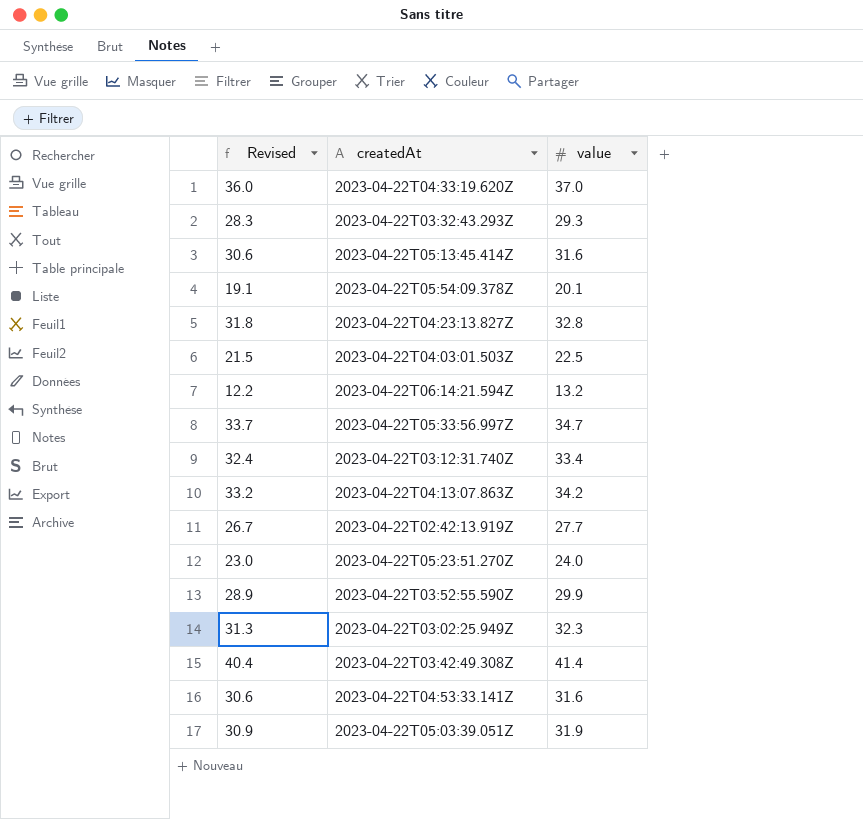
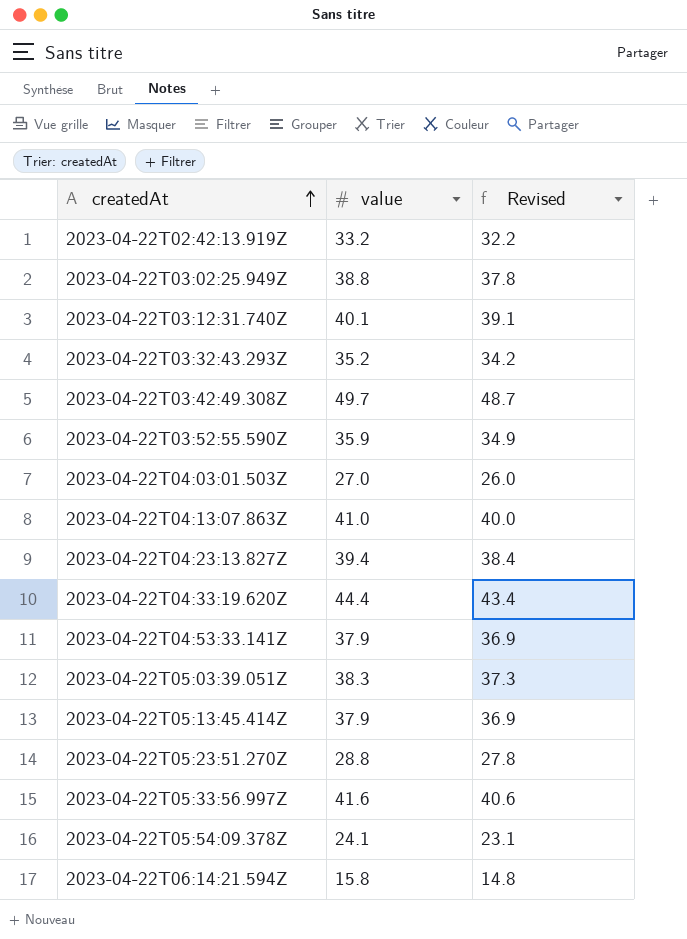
row order: none -> createdAt ascending
column Revised | position: 1 -> 3
2023-04-22T02:42:13.919Z | value: 27.7 -> 33.2
2023-04-22T02:42:13.919Z | Revised: 26.7 -> 32.2
2023-04-22T03:02:25.949Z | value: 32.3 -> 38.8
2023-04-22T03:02:25.949Z | Revised: 31.3 -> 37.8
2023-04-22T03:12:31.740Z | value: 33.4 -> 40.1
2023-04-22T03:12:31.740Z | Revised: 32.4 -> 39.1
2023-04-22T03:32:43.293Z | value: 29.3 -> 35.2
2023-04-22T03:32:43.293Z | Revised: 28.3 -> 34.2
2023-04-22T03:42:49.308Z | value: 41.4 -> 49.7
2023-04-22T03:42:49.308Z | Revised: 40.4 -> 48.7
2023-04-22T03:52:55.590Z | value: 29.9 -> 35.9
2023-04-22T03:52:55.590Z | Revised: 28.9 -> 34.9
2023-04-22T04:03:01.503Z | value: 22.5 -> 27.0
2023-04-22T04:03:01.503Z | Revised: 21.5 -> 26.0
2023-04-22T04:13:07.863Z | value: 34.2 -> 41.0
2023-04-22T04:13:07.863Z | Revised: 33.2 -> 40.0
2023-04-22T04:23:13.827Z | value: 32.8 -> 39.4
2023-04-22T04:23:13.827Z | Revised: 31.8 -> 38.4
2023-04-22T04:33:19.620Z | value: 37.0 -> 44.4
2023-04-22T04:33:19.620Z | Revised: 36.0 -> 43.4
2023-04-22T04:53:33.141Z | value: 31.6 -> 37.9
2023-04-22T04:53:33.141Z | Revised: 30.6 -> 36.9
2023-04-22T05:03:39.051Z | value: 31.9 -> 38.3
2023-04-22T05:03:39.051Z | Revised: 30.9 -> 37.3
2023-04-22T05:13:45.414Z | value: 31.6 -> 37.9
2023-04-22T05:13:45.414Z | Revised: 30.6 -> 36.9
2023-04-22T05:23:51.270Z | value: 24.0 -> 28.8
2023-04-22T05:23:51.270Z | Revised: 23.0 -> 27.8
2023-04-22T05:33:56.997Z | value: 34.7 -> 41.6
2023-04-22T05:33:56.997Z | Revised: 33.7 -> 40.6
2023-04-22T05:54:09.378Z | value: 20.1 -> 24.1
2023-04-22T05:54:09.378Z | Revised: 19.1 -> 23.1
2023-04-22T06:14:21.594Z | value: 13.2 -> 15.8
2023-04-22T06:14:21.594Z | Revised: 12.2 -> 14.8

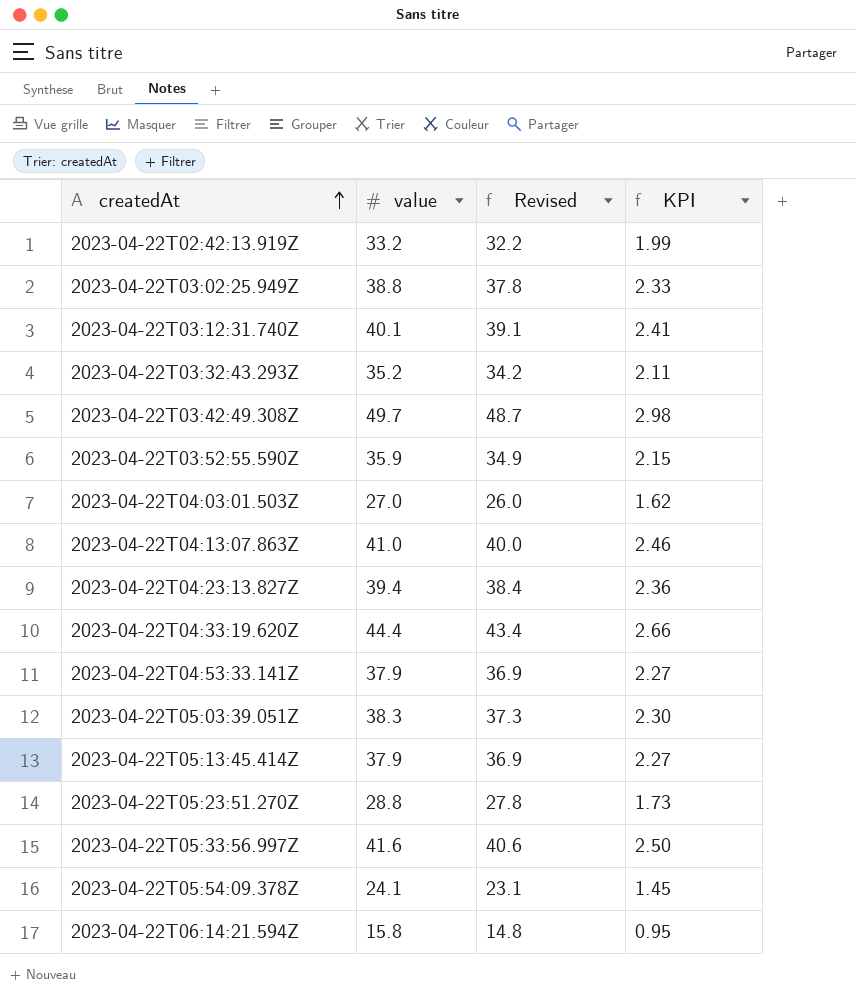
column KPI | formula: none -> [value] * 0.06

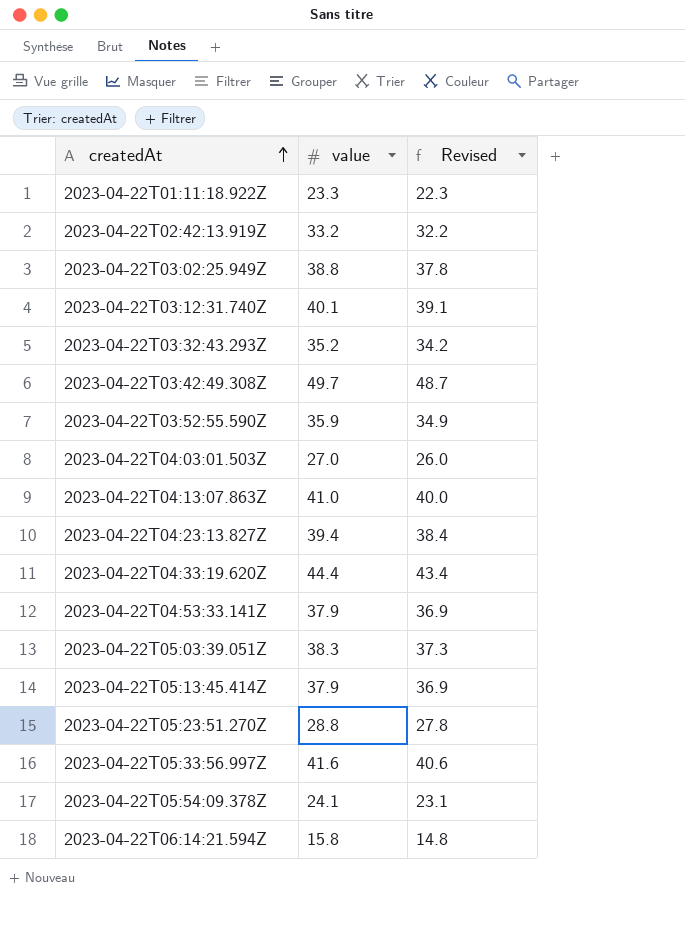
column KPI | formula: [value] * 0.06 -> none
row 2023-04-22T01:11:18.922Z: none -> 23.3 | 22.3

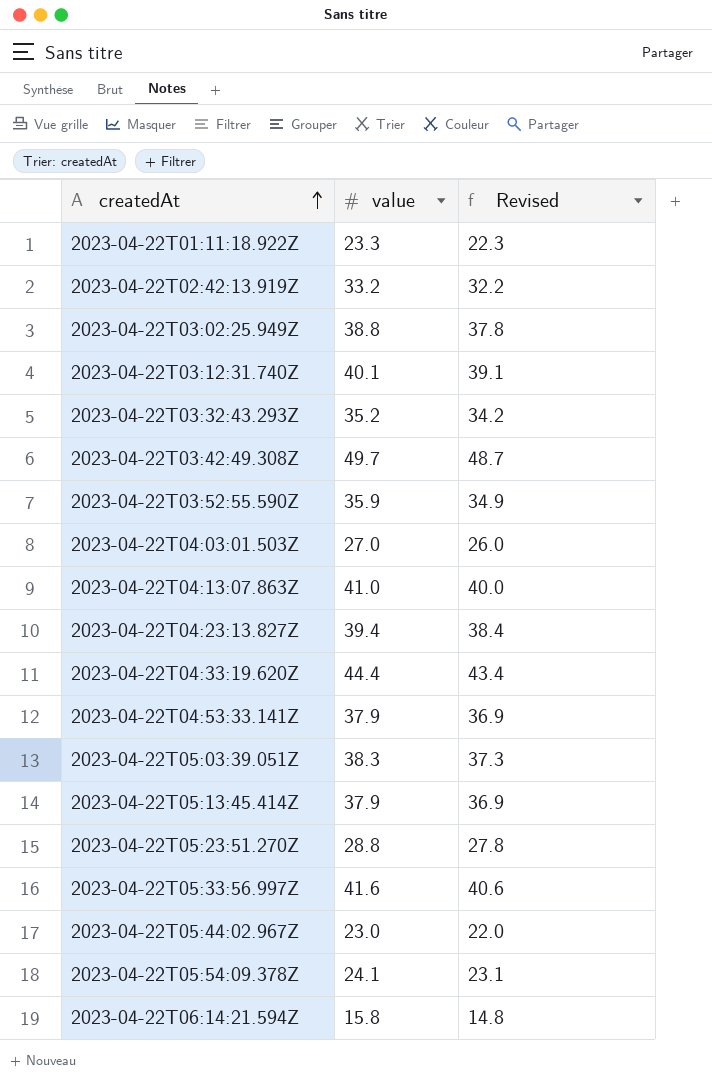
row 2023-04-22T05:44:02.967Z: none -> 23.0 | 22.0

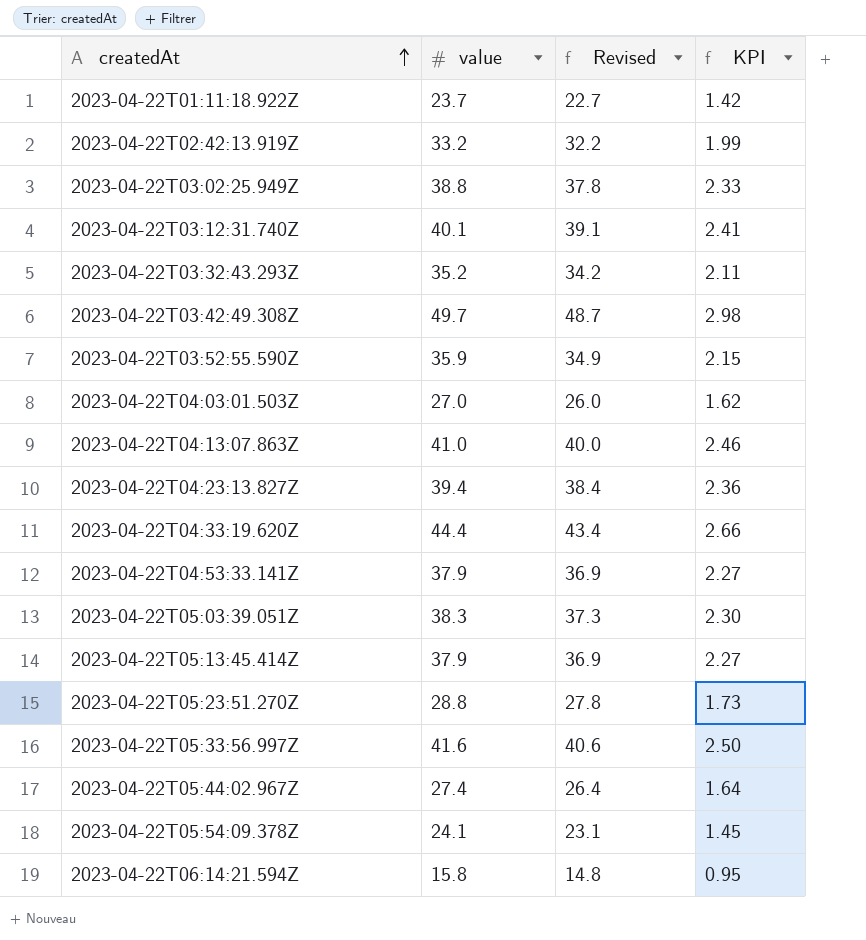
column KPI | formula: none -> [value] * 0.06
2023-04-22T01:11:18.922Z | value: 23.3 -> 23.7
2023-04-22T01:11:18.922Z | Revised: 22.3 -> 22.7
2023-04-22T05:44:02.967Z | value: 23.0 -> 27.4
2023-04-22T05:44:02.967Z | Revised: 22.0 -> 26.4

